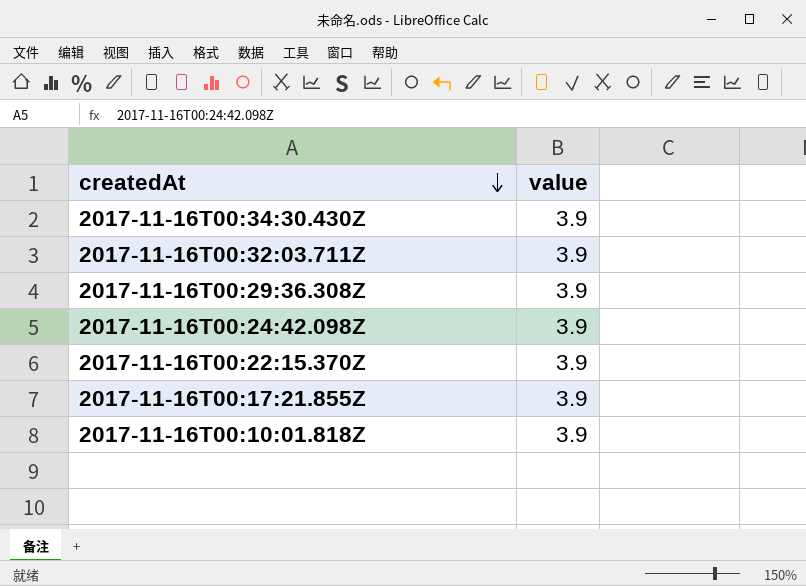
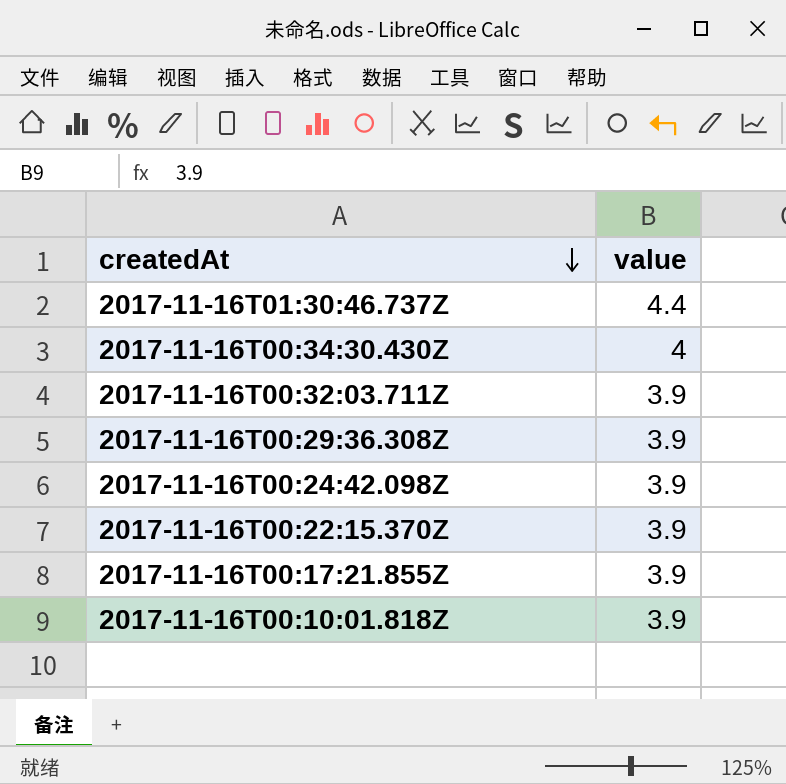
row 2017-11-16T01:30:46.737Z: none -> 4.4
2017-11-16T00:34:30.430Z | value: 3.9 -> 4

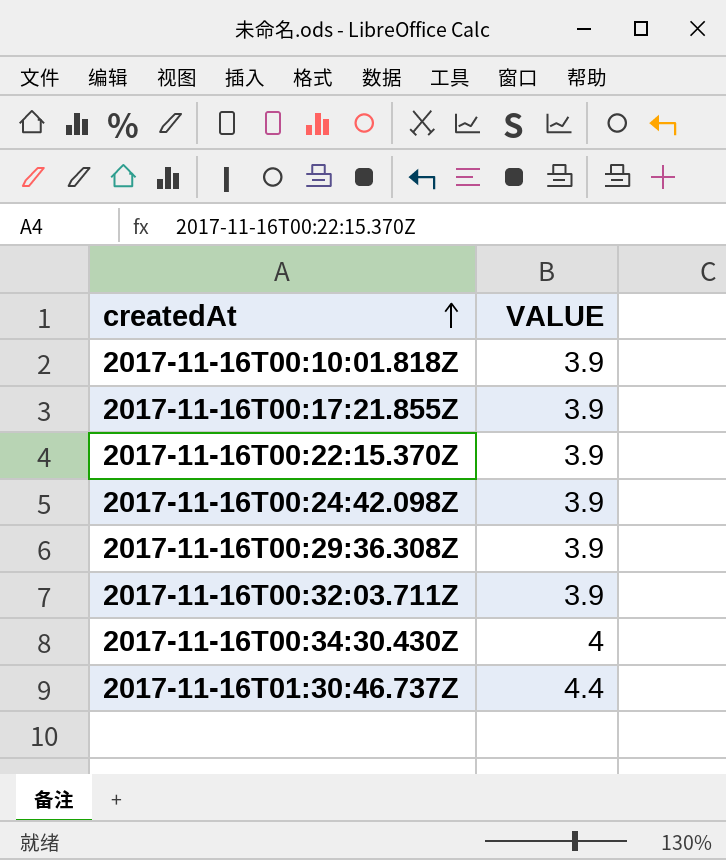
row order: createdAt descending -> createdAt ascending
column name: value -> VALUE

